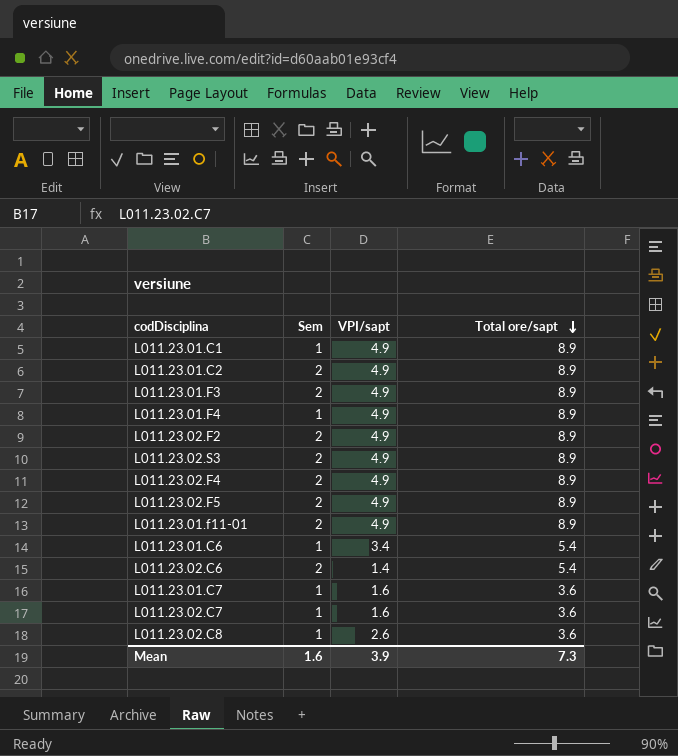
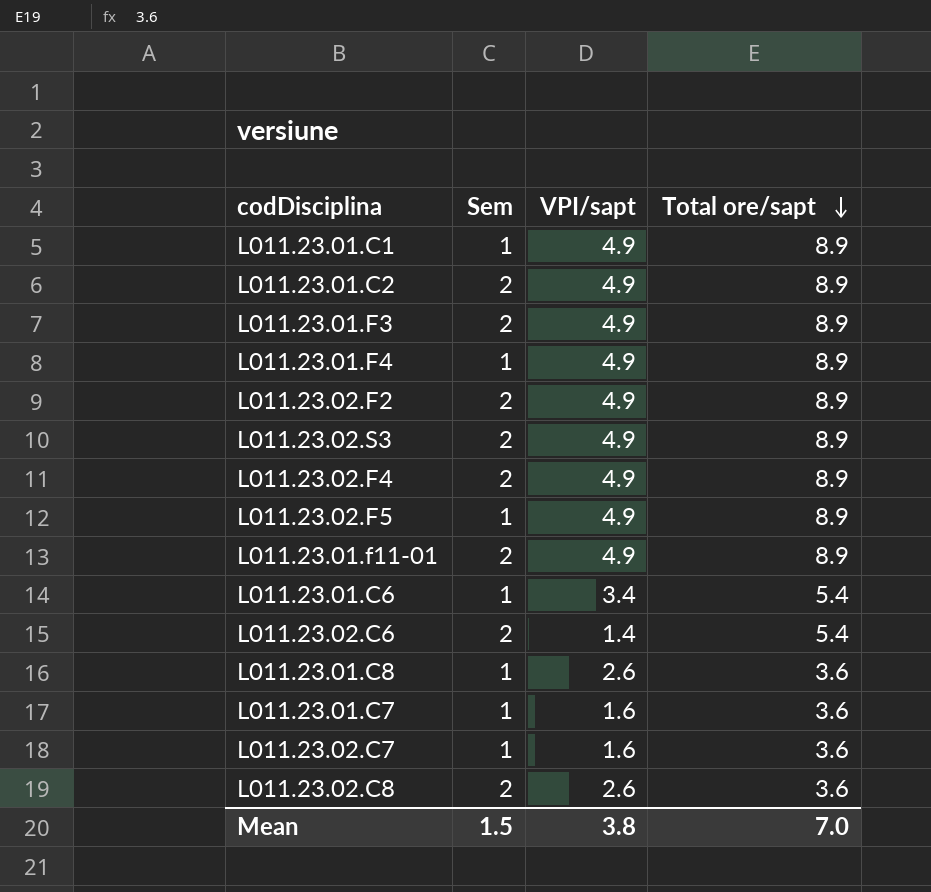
L011.23.02.F5 | Sem: 2 -> 1
row L011.23.01.C8: none -> 1 | 2.6 | 3.6
L011.23.02.C8 | Sem: 1 -> 2
Mean | Sem: 1.6 -> 1.5
Mean | VPI/sapt: 3.9 -> 3.8
Mean | Total ore/sapt: 7.3 -> 7.0

